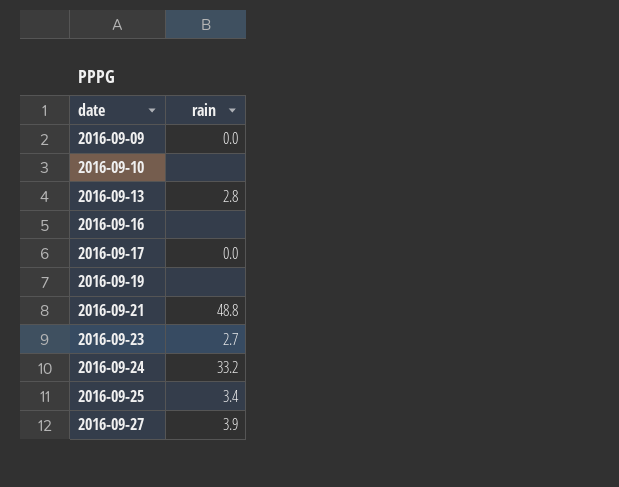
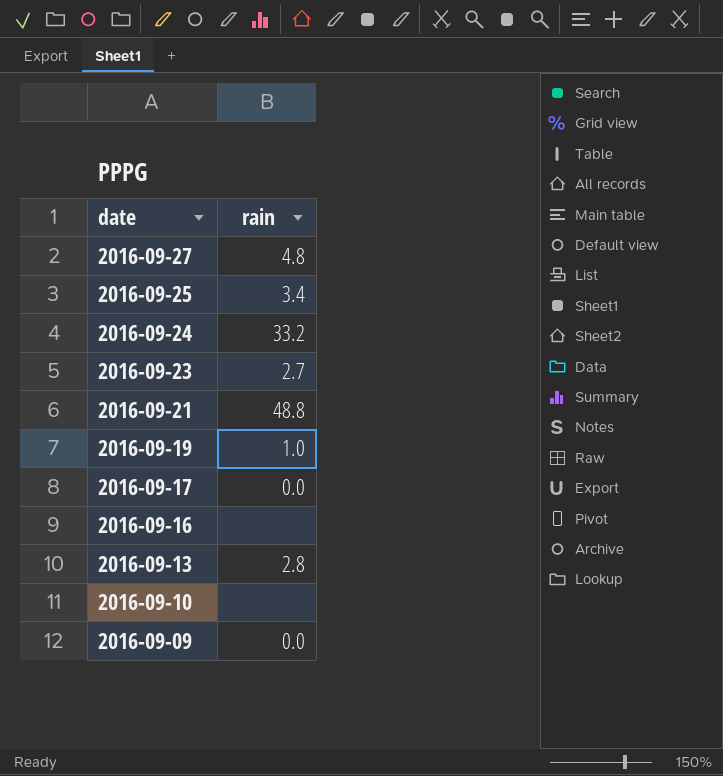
row order: date ascending -> date descending
2016-09-27 | rain: 3.9 -> 4.8
2016-09-19 | rain: none -> 1.0

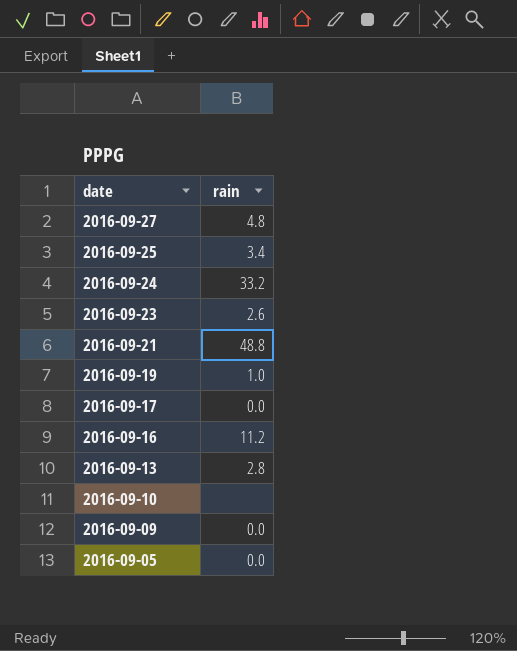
2016-09-23 | rain: 2.7 -> 2.6
2016-09-16 | rain: none -> 11.2
row 2016-09-05: none -> 0.0

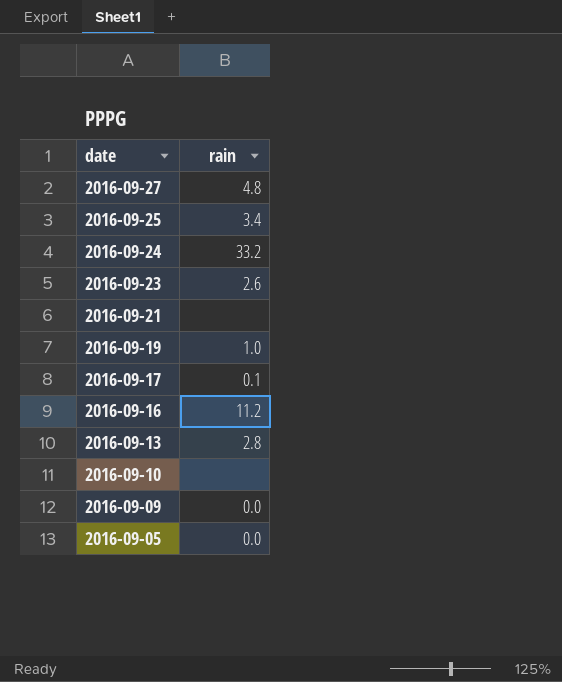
2016-09-21 | rain: 48.8 -> none
2016-09-17 | rain: 0.0 -> 0.1

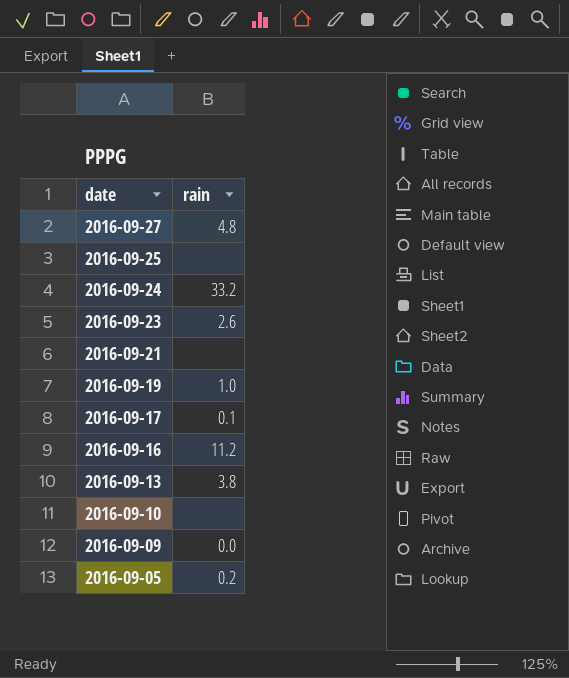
2016-09-25 | rain: 3.4 -> none
2016-09-13 | rain: 2.8 -> 3.8
2016-09-05 | rain: 0.0 -> 0.2

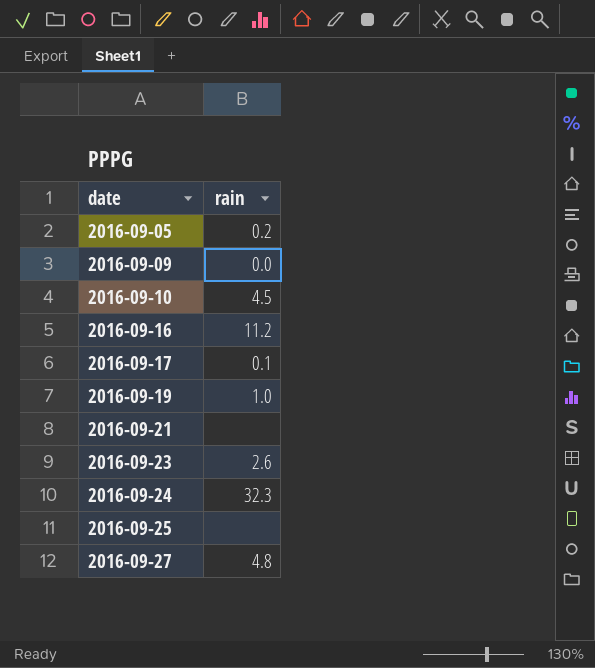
row order: date descending -> date ascending
row 2016-09-13: 3.8 -> none
2016-09-10 | rain: none -> 4.5
2016-09-24 | rain: 33.2 -> 32.3

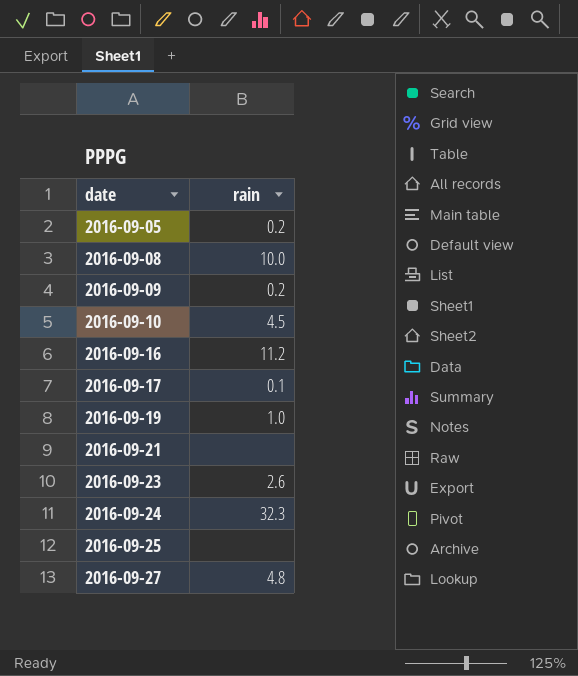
row 2016-09-08: none -> 10.0
2016-09-09 | rain: 0.0 -> 0.2

